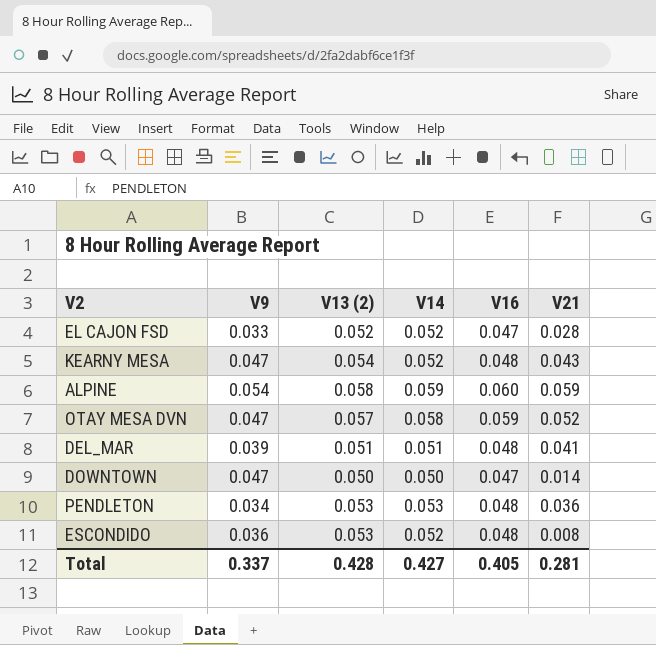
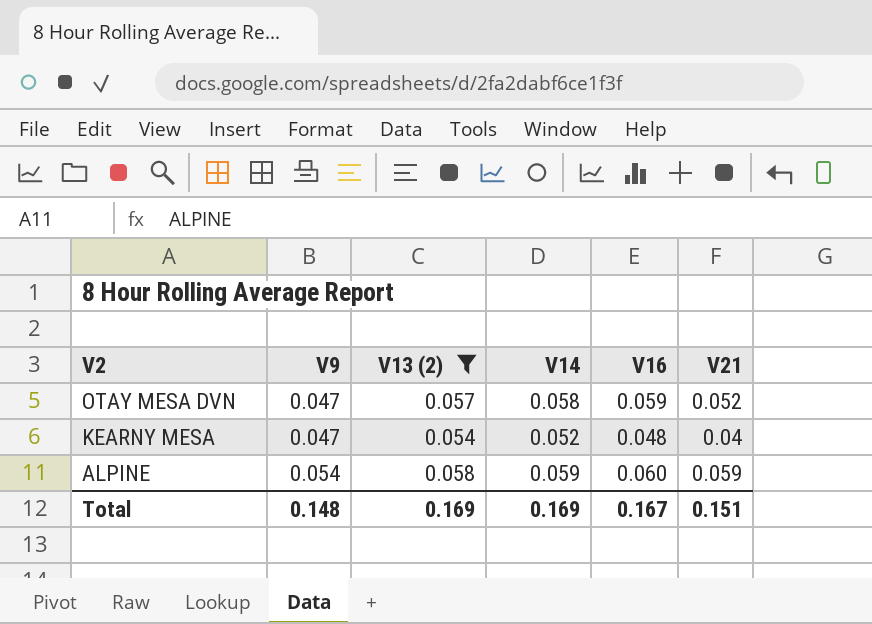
filter: none -> V13 (2) >= 0.054
row order: none -> V2 descending
KEARNY MESA | V21: 0.043 -> 0.04
Total | V9: 0.337 -> 0.148
Total | V13 (2): 0.428 -> 0.169
Total | V14: 0.427 -> 0.169
Total | V16: 0.405 -> 0.167
Total | V21: 0.281 -> 0.151

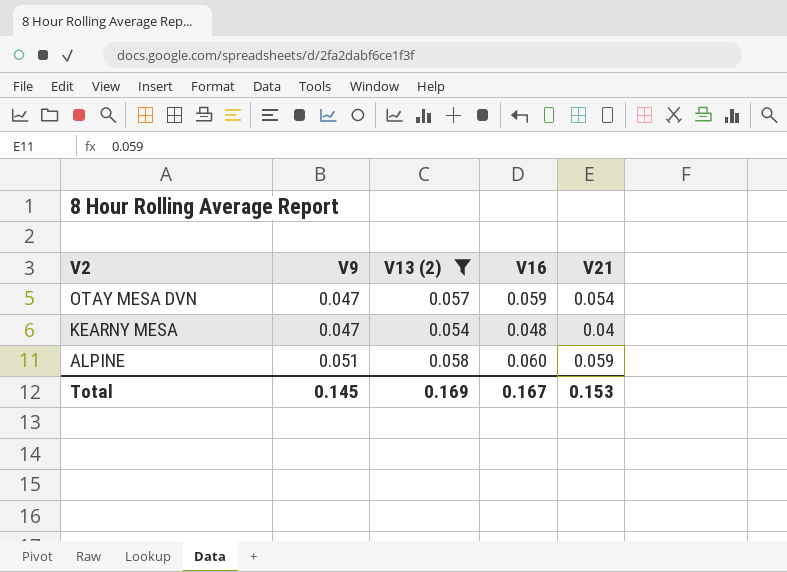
column V14 | position: 4 -> none
OTAY MESA DVN | V21: 0.052 -> 0.054
ALPINE | V9: 0.054 -> 0.051
Total | V9: 0.148 -> 0.145
Total | V21: 0.151 -> 0.153

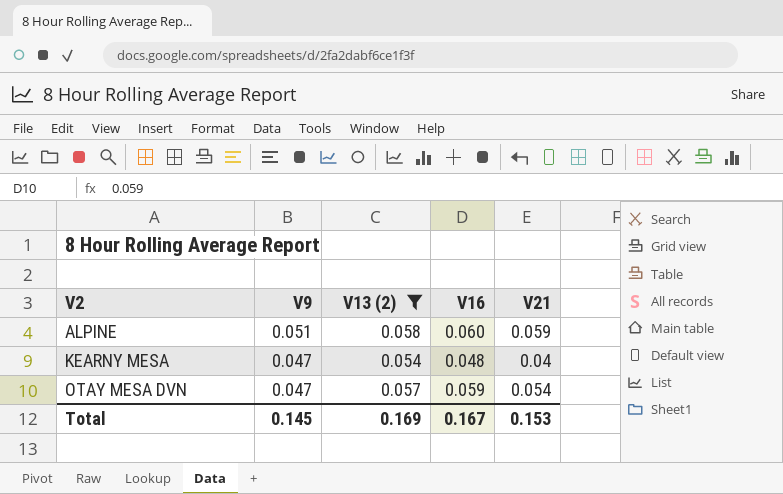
row order: V2 descending -> V2 ascending

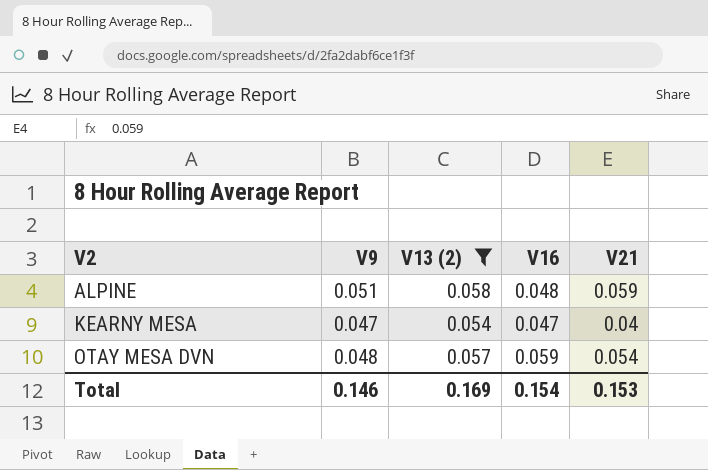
ALPINE | V16: 0.060 -> 0.048
KEARNY MESA | V16: 0.048 -> 0.047
OTAY MESA DVN | V9: 0.047 -> 0.048
Total | V9: 0.145 -> 0.146
Total | V16: 0.167 -> 0.154

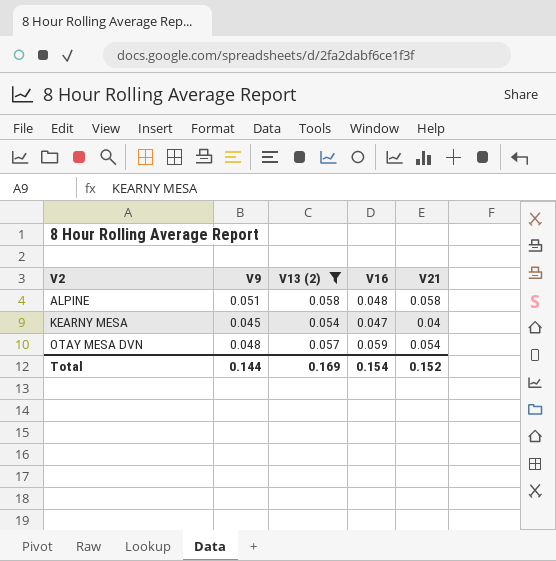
ALPINE | V21: 0.059 -> 0.058
KEARNY MESA | V9: 0.047 -> 0.045
Total | V9: 0.146 -> 0.144
Total | V21: 0.153 -> 0.152

